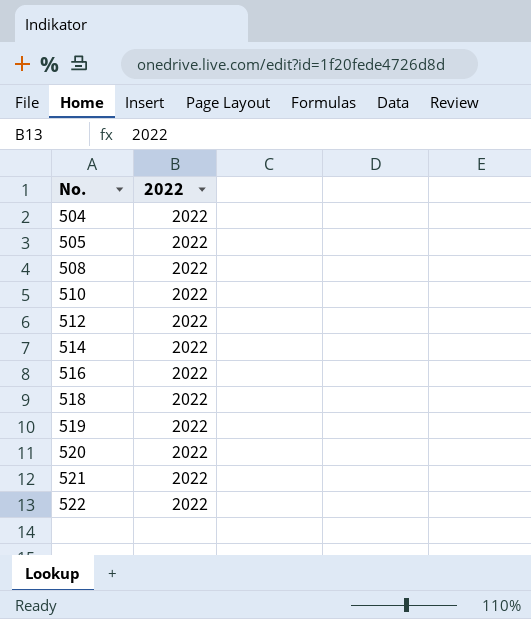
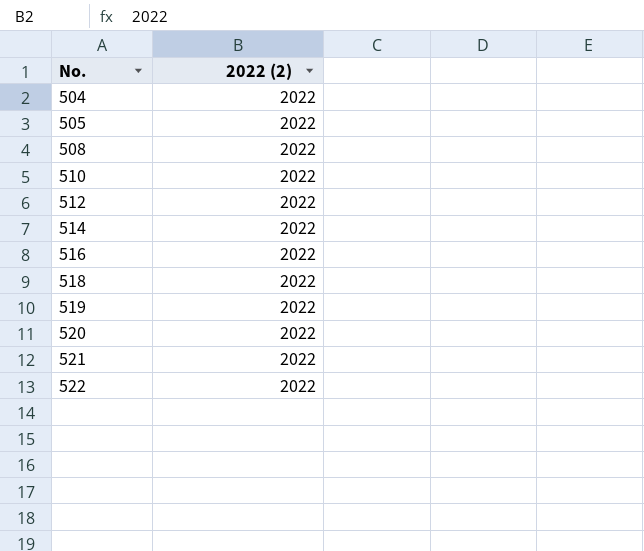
column name: 2022 -> 2022 (2)

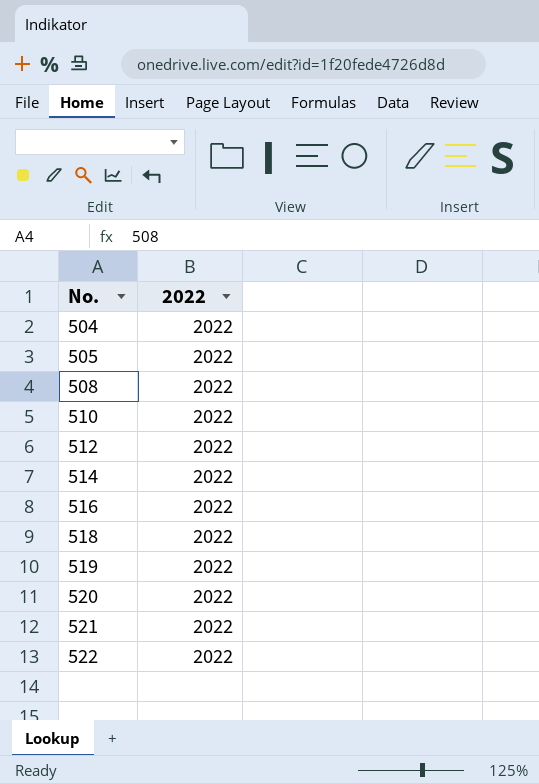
column name: 2022 (2) -> 2022

